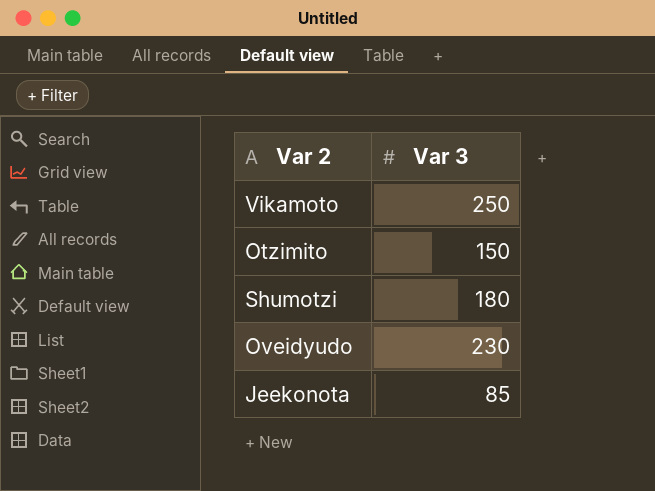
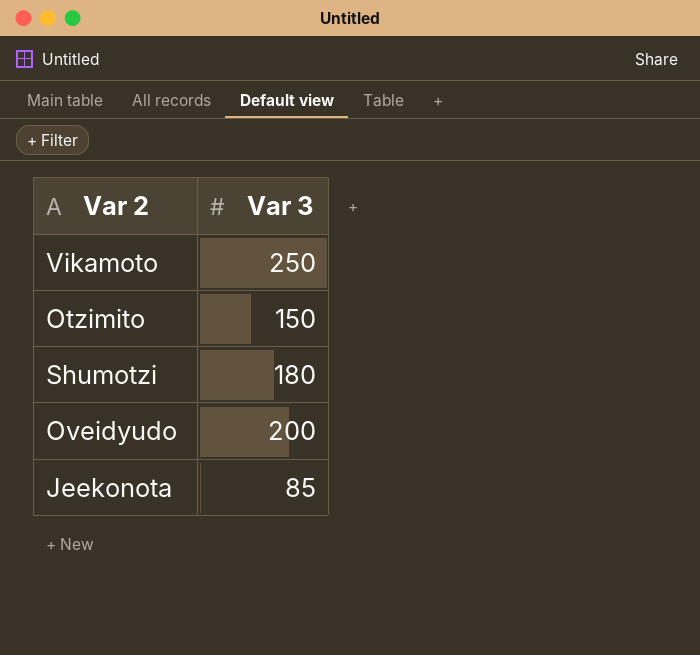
Oveidyudo | Var 3: 230 -> 200

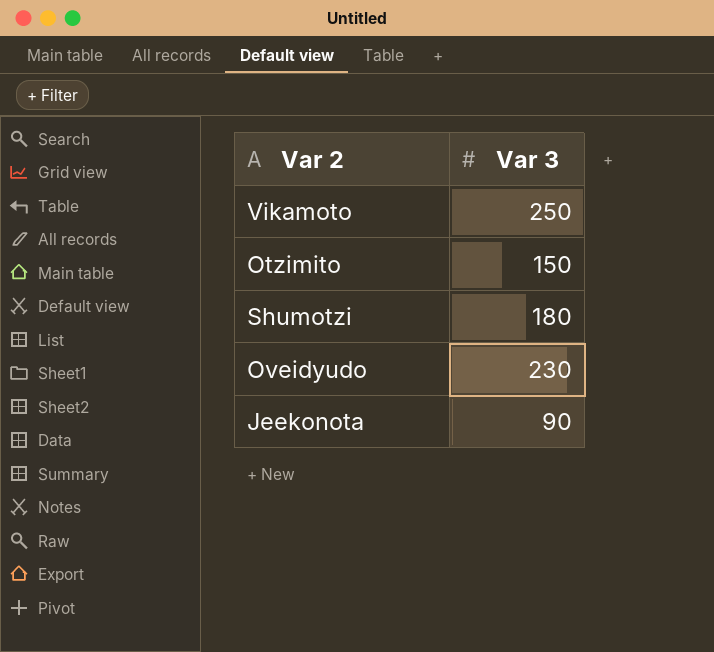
Oveidyudo | Var 3: 200 -> 230
Jeekonota | Var 3: 85 -> 90

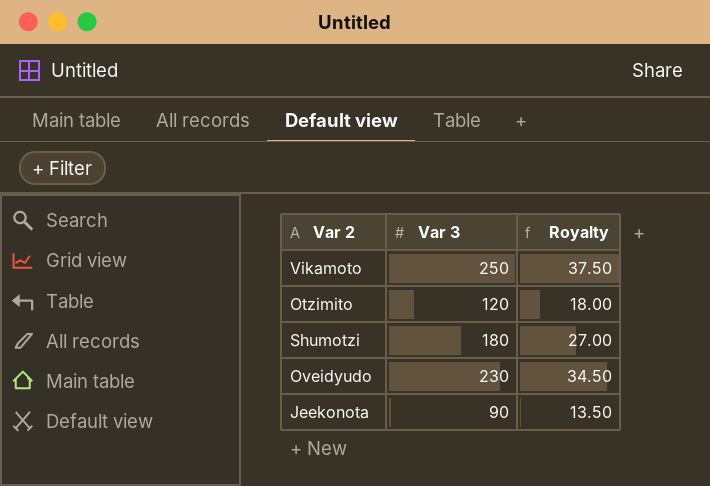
column Royalty | formula: none -> [Var 3] * 0.15
Otzimito | Var 3: 150 -> 120

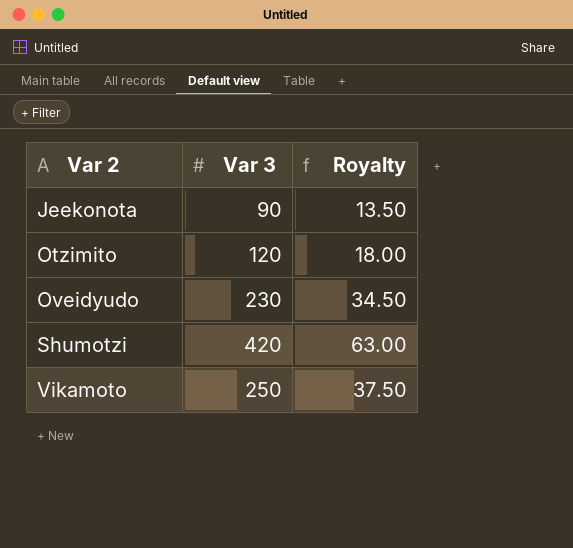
row order: none -> Var 2 ascending
Shumotzi | Var 3: 180 -> 420
Shumotzi | Royalty: 27.00 -> 63.00

